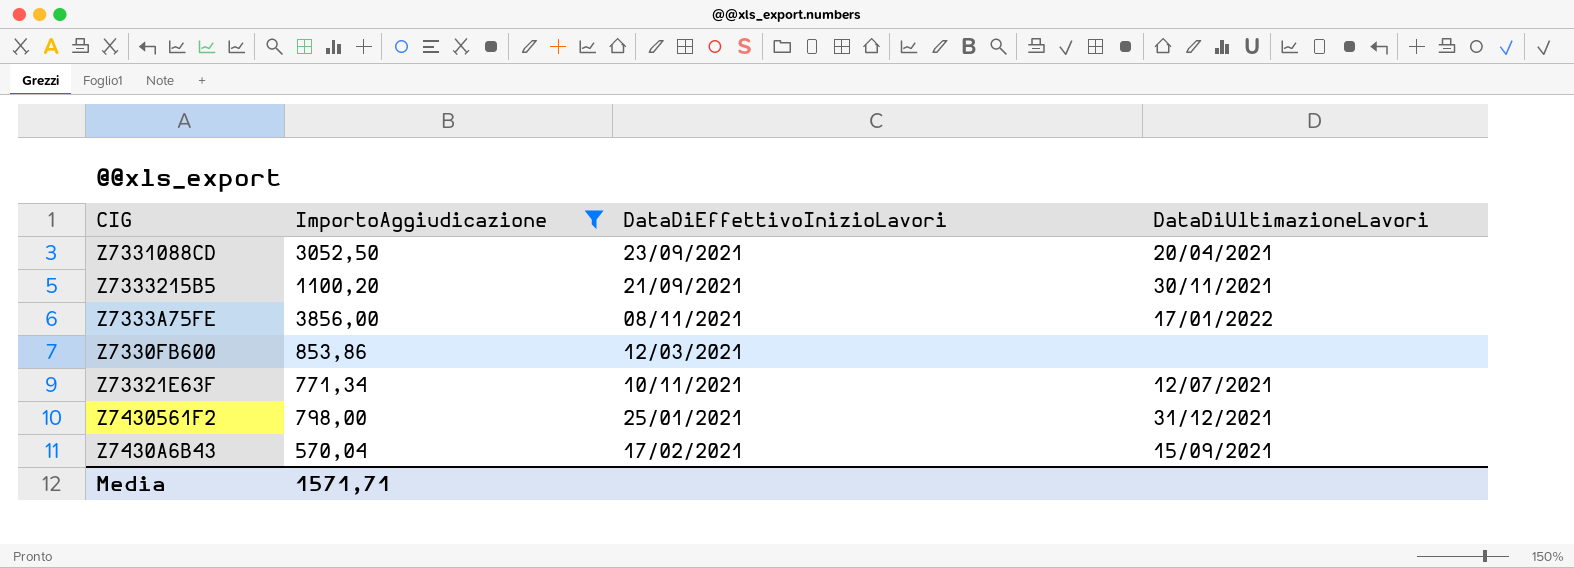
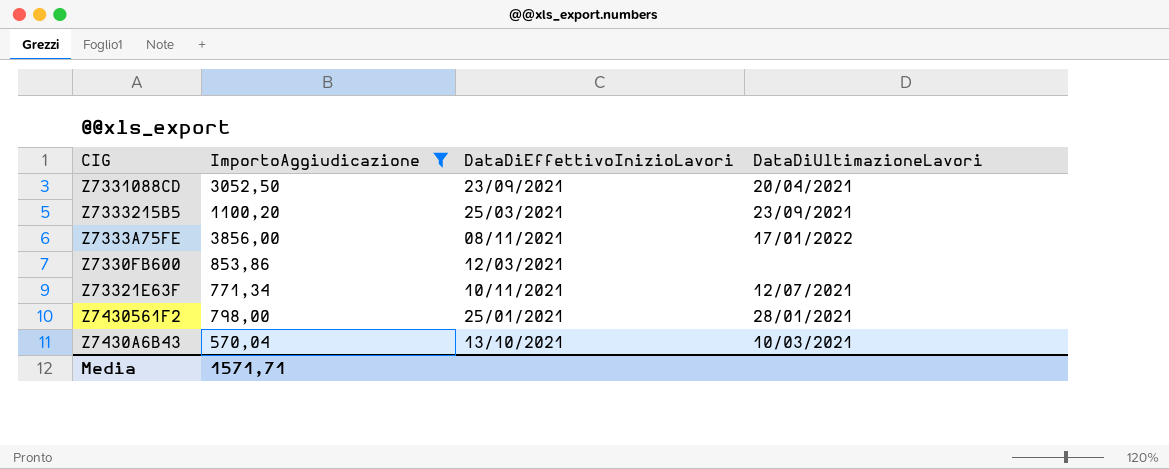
Z7333215B5 | DataDiEffettivoInizioLavori: 21/09/2021 -> 25/03/2021
Z7333215B5 | DataDiUltimazioneLavori: 30/11/2021 -> 23/09/2021
Z7430561F2 | DataDiUltimazioneLavori: 31/12/2021 -> 28/01/2021
Z7430A6B43 | DataDiEffettivoInizioLavori: 17/02/2021 -> 13/10/2021
Z7430A6B43 | DataDiUltimazioneLavori: 15/09/2021 -> 10/03/2021

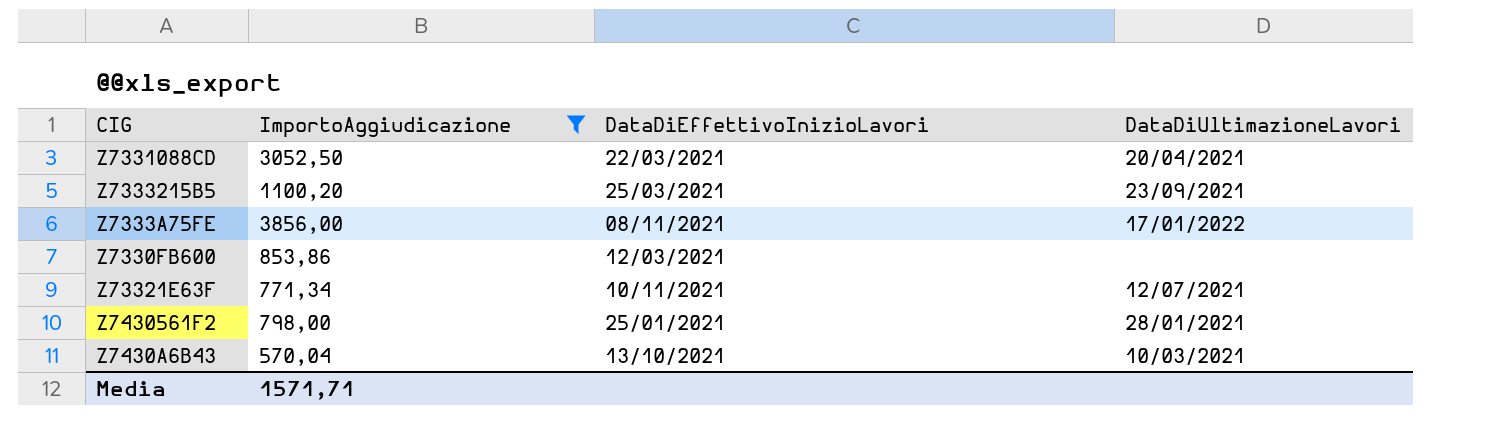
Z7331088CD | DataDiEffettivoInizioLavori: 23/09/2021 -> 22/03/2021

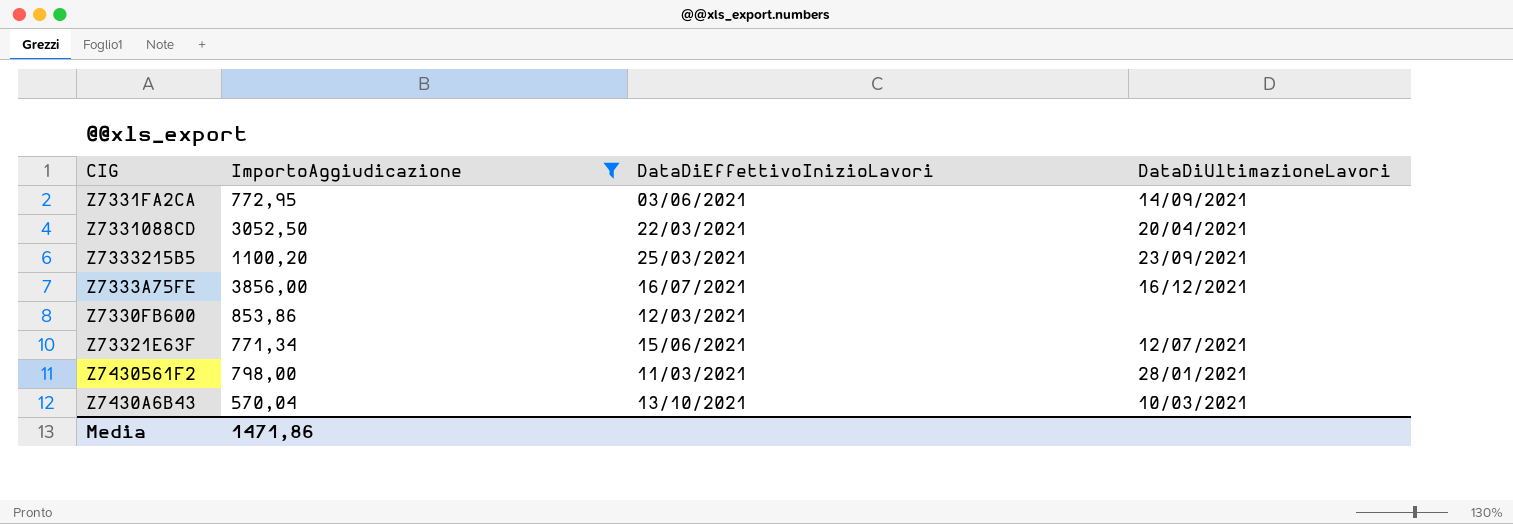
row Z7331FA2CA: none -> 772,95 | 03/06/2021 | 14/09/2021
Z7333A75FE | DataDiEffettivoInizioLavori: 08/11/2021 -> 16/07/2021
Z7333A75FE | DataDiUltimazioneLavori: 17/01/2022 -> 16/12/2021
Z73321E63F | DataDiEffettivoInizioLavori: 10/11/2021 -> 15/06/2021
Z7430561F2 | DataDiEffettivoInizioLavori: 25/01/2021 -> 11/03/2021
Media | ImportoAggiudicazione: 1571,71 -> 1471,86

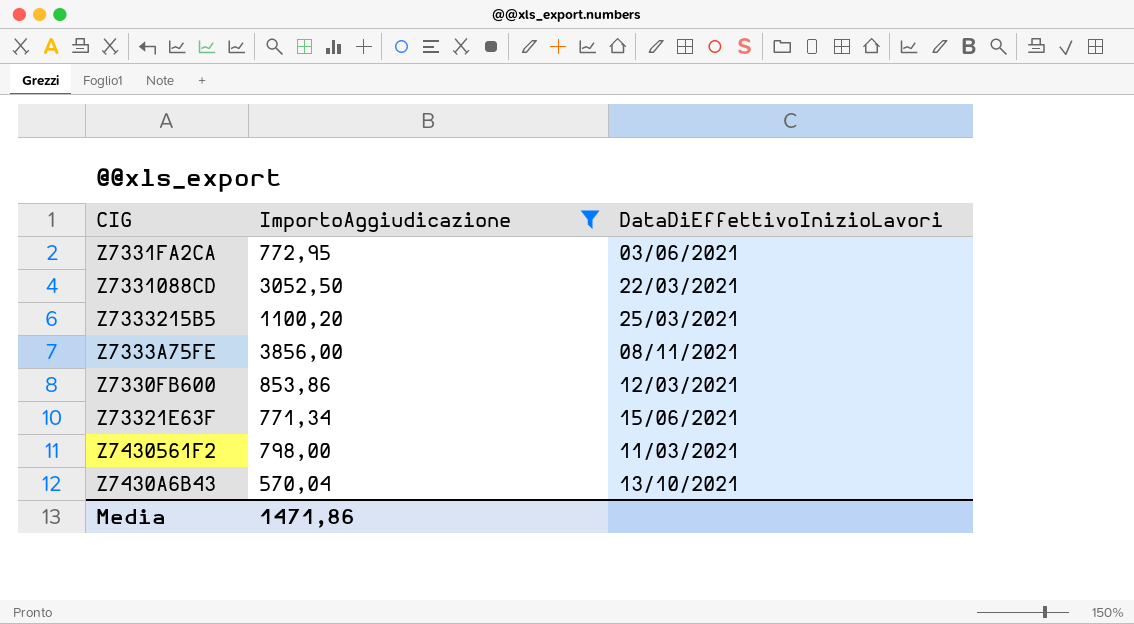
column DataDiUltimazioneLavori | position: 4 -> none
Z7333A75FE | DataDiEffettivoInizioLavori: 16/07/2021 -> 08/11/2021

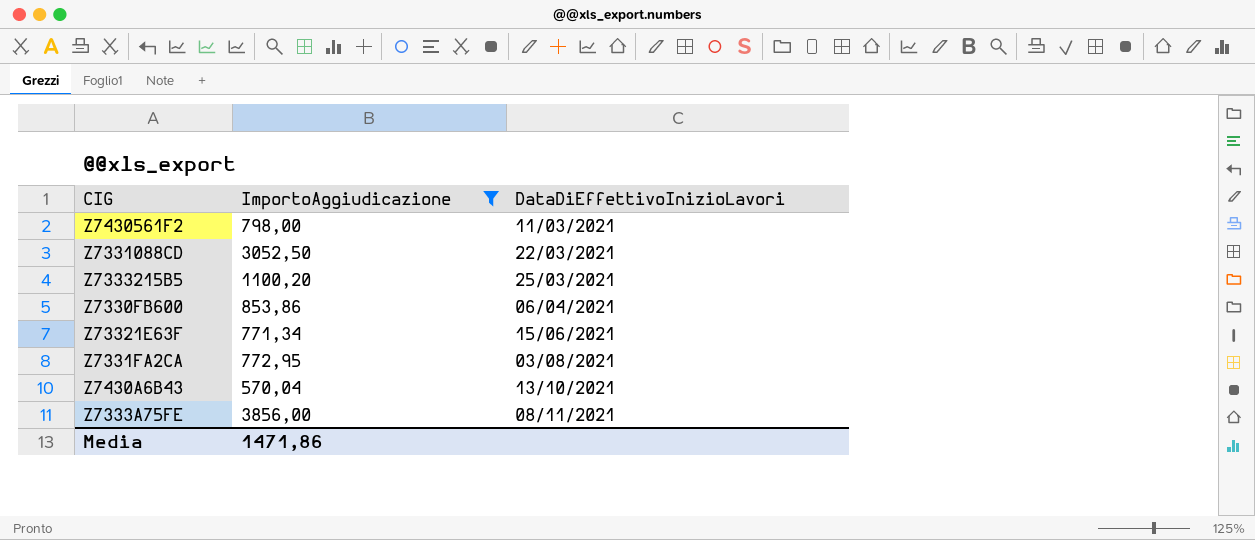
row order: none -> DataDiEffettivoInizioLavori ascending
Z7330FB600 | DataDiEffettivoInizioLavori: 12/03/2021 -> 06/04/2021
Z7331FA2CA | DataDiEffettivoInizioLavori: 03/06/2021 -> 03/08/2021

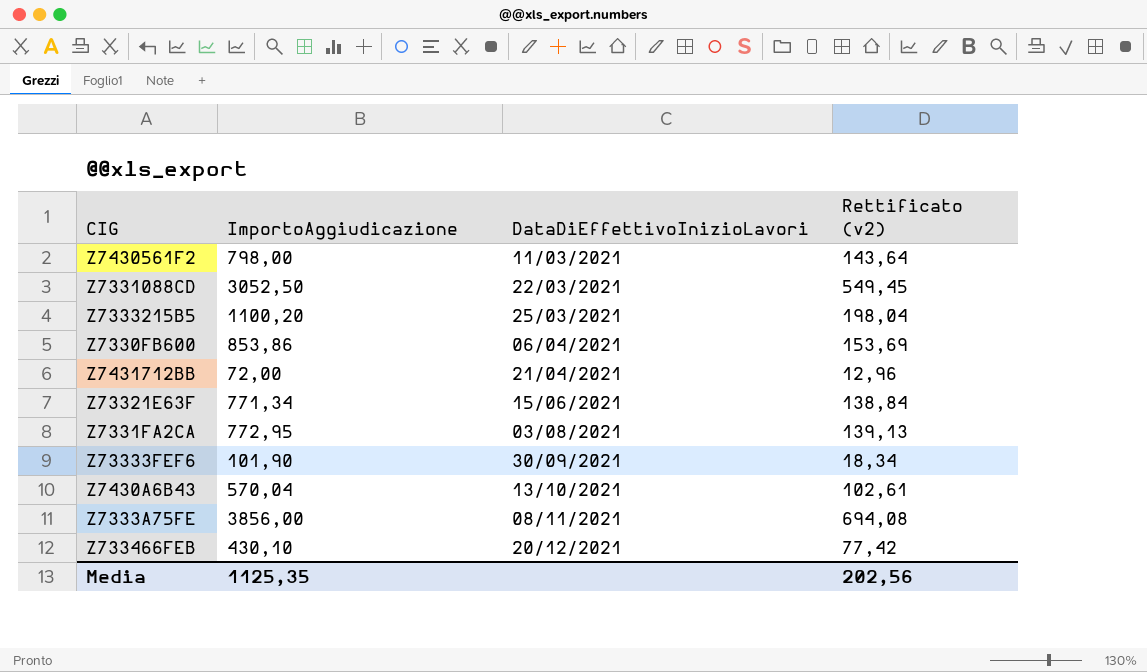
filter: ImportoAggiudicazione >= 570,04 -> none
column Rettificato (v2) | formula: none -> [ImportoAggiudicazione] * 0,18
Media | ImportoAggiudicazione: 1471,86 -> 1125,35

